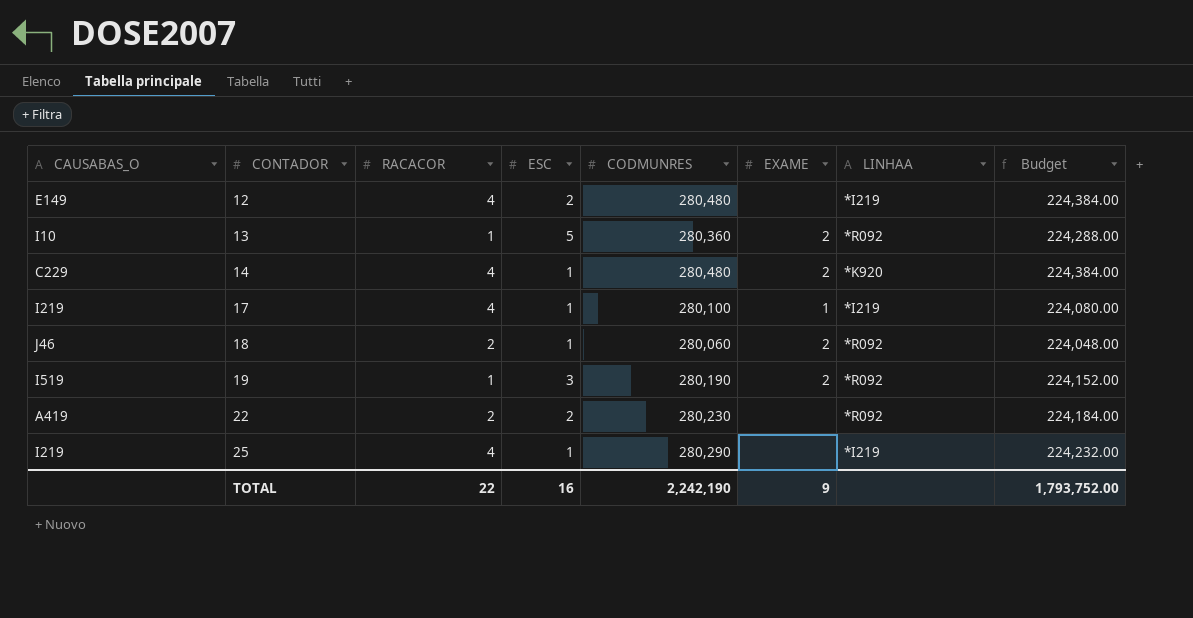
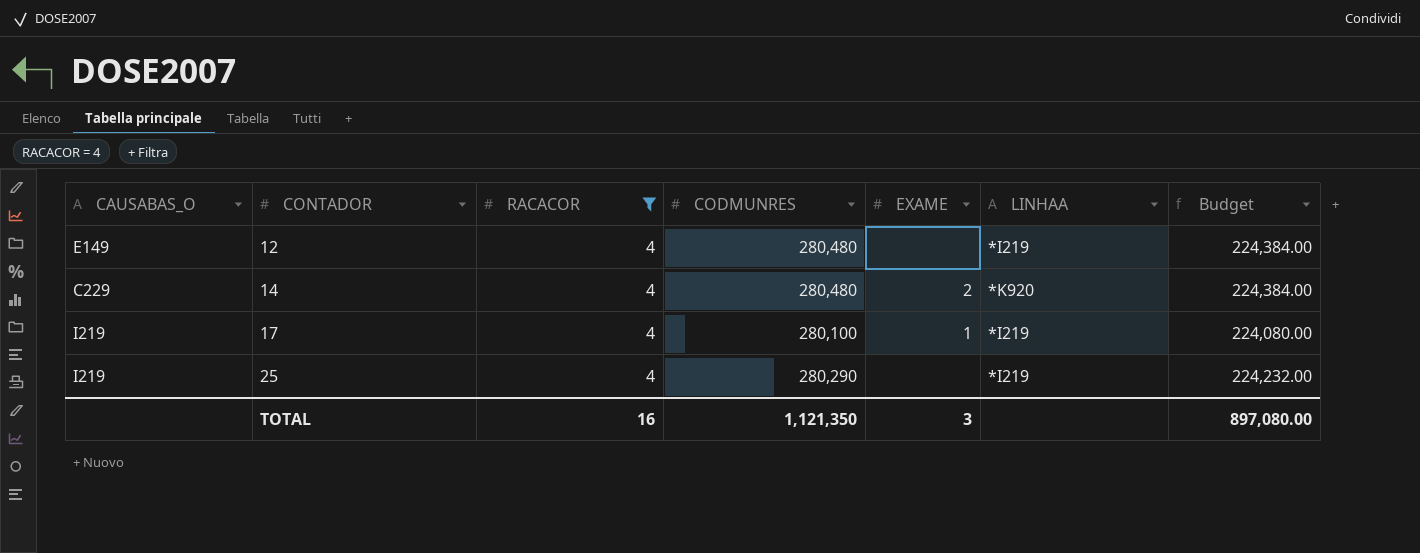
filter: none -> RACACOR = 4
column ESC | position: 4 -> none
TOTAL | RACACOR: 22 -> 16
TOTAL | CODMUNRES: 2,242,190 -> 1,121,350
TOTAL | EXAME: 9 -> 3
TOTAL | Budget: 1,793,752.00 -> 897,080.00

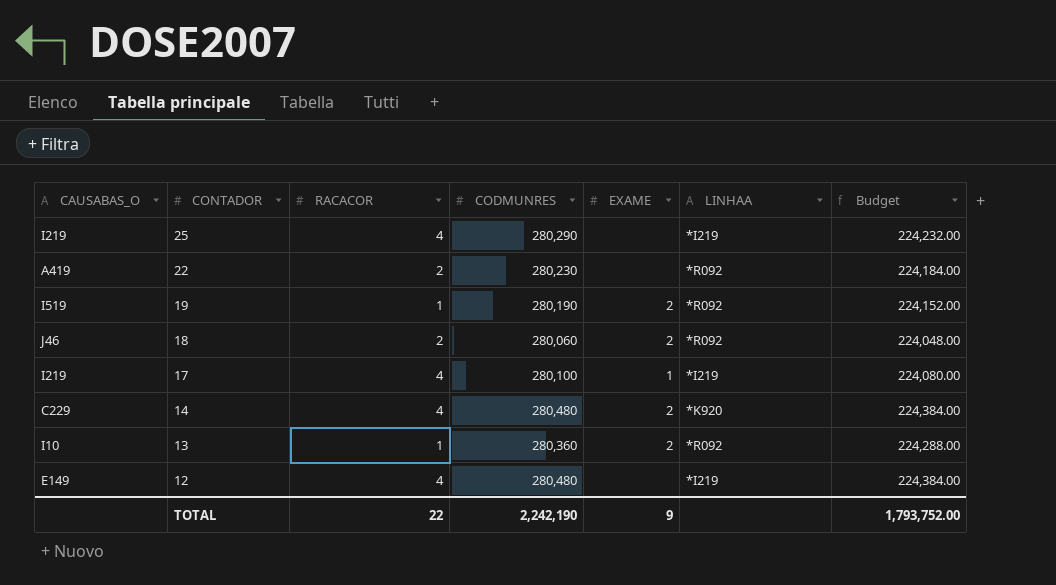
filter: RACACOR = 4 -> none
row order: CONTADOR ascending -> CONTADOR descending
TOTAL | RACACOR: 16 -> 22
TOTAL | CODMUNRES: 1,121,350 -> 2,242,190
TOTAL | EXAME: 3 -> 9
TOTAL | Budget: 897,080.00 -> 1,793,752.00

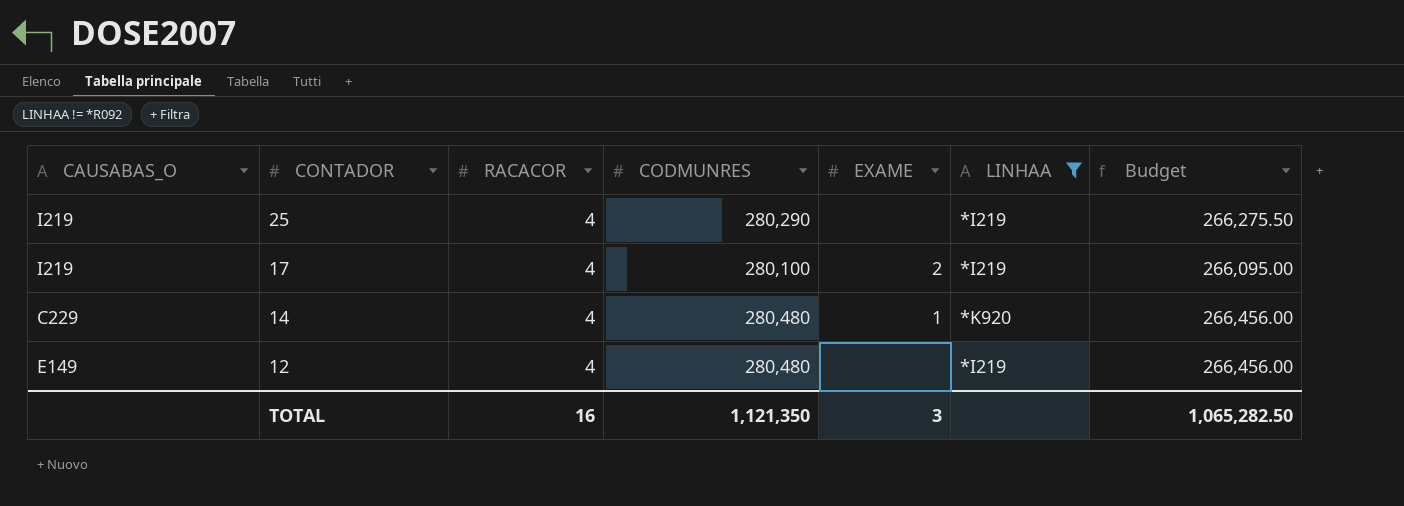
filter: none -> LINHAA != *R092
column Budget | formula: [CODMUNRES] * 0.8 -> [CODMUNRES] * 0.95
17 | EXAME: 1 -> 2
14 | EXAME: 2 -> 1
TOTAL | RACACOR: 22 -> 16
TOTAL | CODMUNRES: 2,242,190 -> 1,121,350
TOTAL | EXAME: 9 -> 3
TOTAL | Budget: 1,793,752.00 -> 1,065,282.50

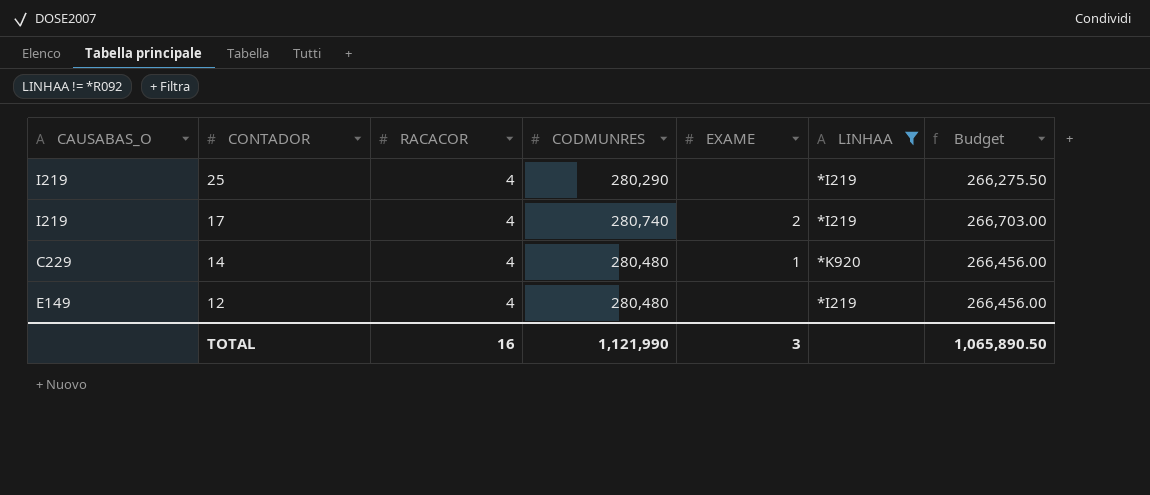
17 | CODMUNRES: 280,100 -> 280,740
17 | Budget: 266,095.00 -> 266,703.00
TOTAL | CODMUNRES: 1,121,350 -> 1,121,990
TOTAL | Budget: 1,065,282.50 -> 1,065,890.50

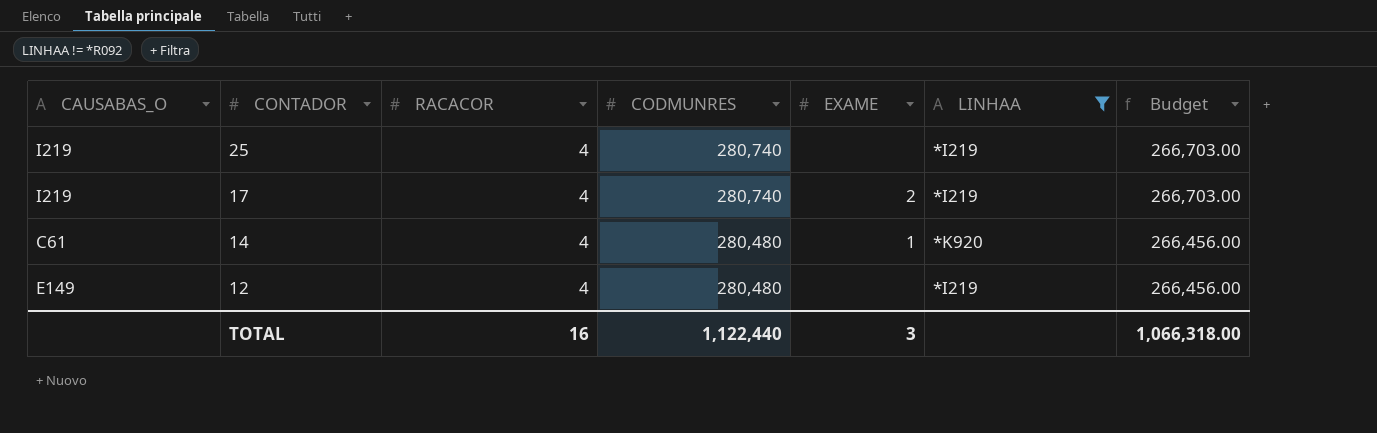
25 | CODMUNRES: 280,290 -> 280,740
25 | Budget: 266,275.50 -> 266,703.00
14 | CAUSABAS_O: C229 -> C61
TOTAL | CODMUNRES: 1,121,990 -> 1,122,440
TOTAL | Budget: 1,065,890.50 -> 1,066,318.00

